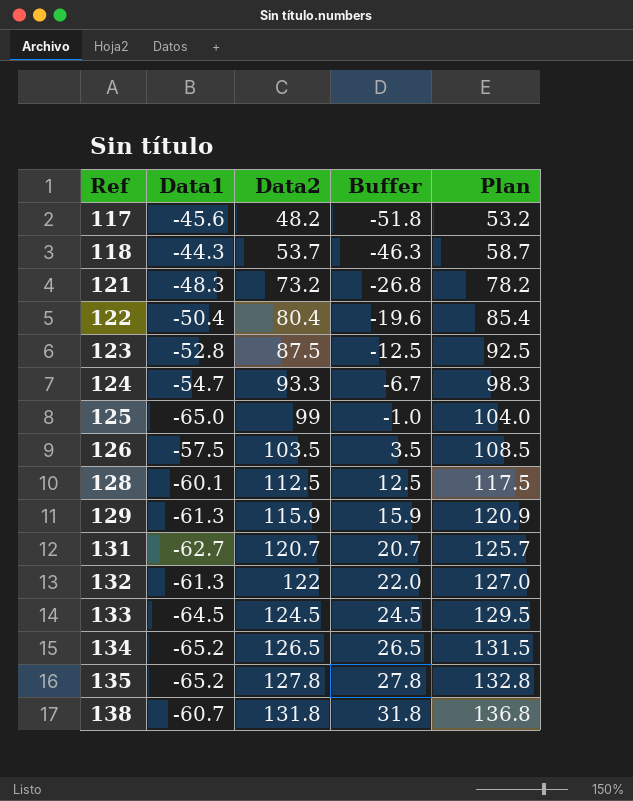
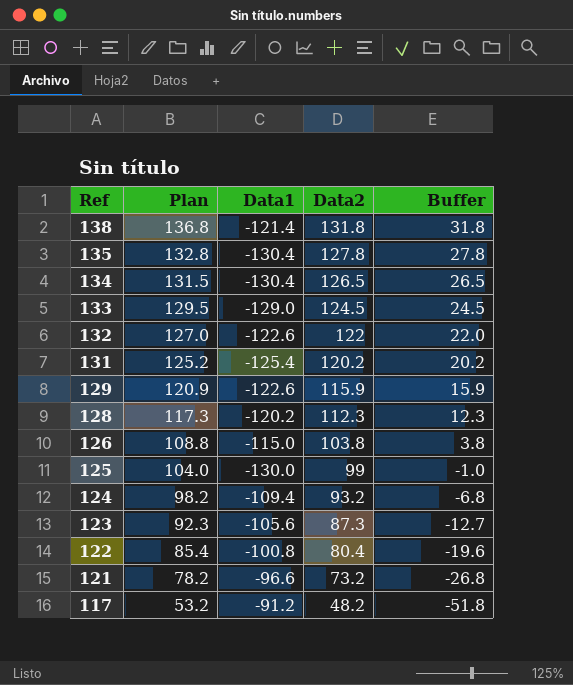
row order: Ref ascending -> Ref descending
column Plan | position: 5 -> 2
row 118: -44.3 | 53.7 | -46.3 | 58.7 -> none
138 | Data1: -60.7 -> -121.4
135 | Data1: -65.2 -> -130.4
134 | Data1: -65.2 -> -130.4
133 | Data1: -64.5 -> -129.0
132 | Data1: -61.3 -> -122.6
131 | Plan: 125.7 -> 125.2
131 | Data1: -62.7 -> -125.4
131 | Data2: 120.7 -> 120.2
131 | Buffer: 20.7 -> 20.2
129 | Data1: -61.3 -> -122.6
128 | Plan: 117.5 -> 117.3
128 | Data1: -60.1 -> -120.2
128 | Data2: 112.5 -> 112.3
128 | Buffer: 12.5 -> 12.3
126 | Plan: 108.5 -> 108.8
126 | Data1: -57.5 -> -115.0
126 | Data2: 103.5 -> 103.8
126 | Buffer: 3.5 -> 3.8
125 | Data1: -65.0 -> -130.0
124 | Plan: 98.3 -> 98.2
124 | Data1: -54.7 -> -109.4
124 | Data2: 93.3 -> 93.2
124 | Buffer: -6.7 -> -6.8
123 | Plan: 92.5 -> 92.3
123 | Data1: -52.8 -> -105.6
123 | Data2: 87.5 -> 87.3
123 | Buffer: -12.5 -> -12.7
122 | Data1: -50.4 -> -100.8
121 | Data1: -48.3 -> -96.6
117 | Data1: -45.6 -> -91.2

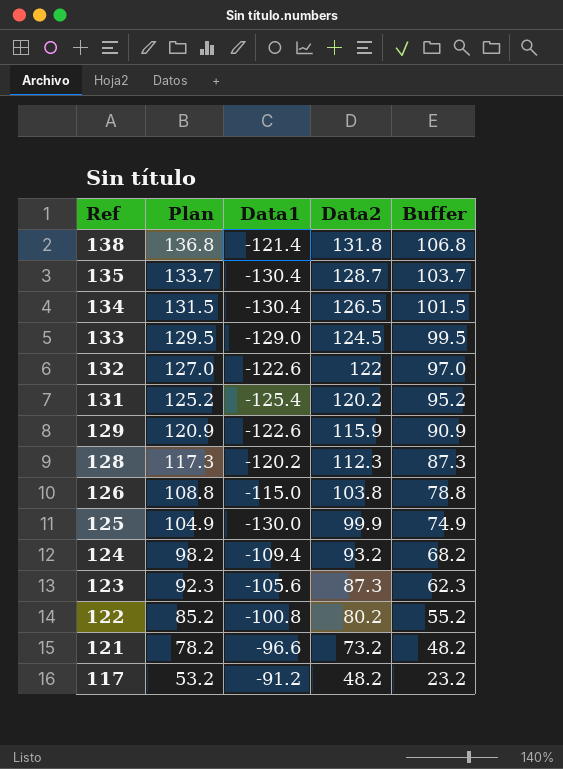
column Buffer | formula: [Data2] - 100 -> [Data2] - 25
135 | Plan: 132.8 -> 133.7
135 | Data2: 127.8 -> 128.7
125 | Plan: 104.0 -> 104.9
125 | Data2: 99 -> 99.9
122 | Plan: 85.4 -> 85.2
122 | Data2: 80.4 -> 80.2

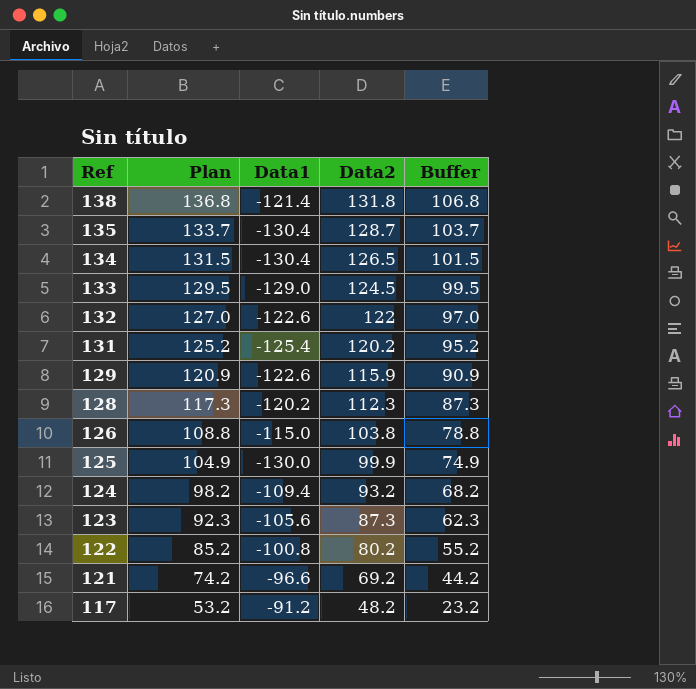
121 | Plan: 78.2 -> 74.2
121 | Data2: 73.2 -> 69.2
121 | Buffer: 48.2 -> 44.2

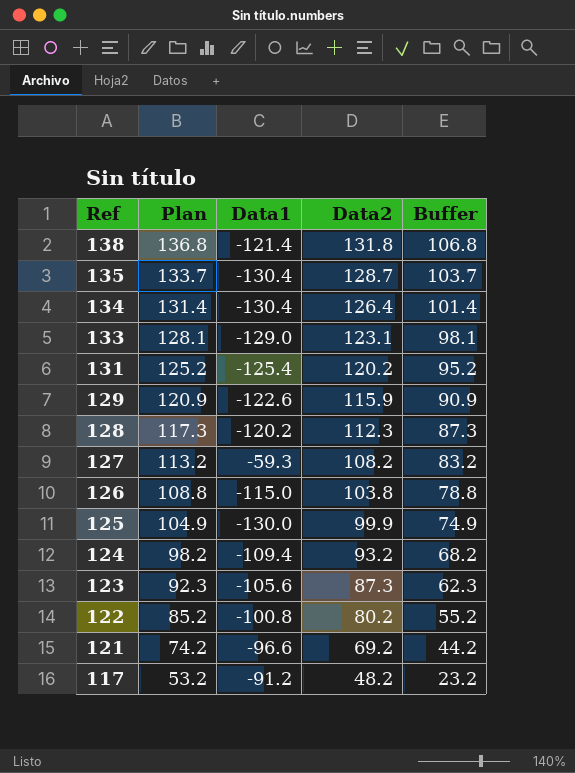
row 132: 127.0 | -122.6 | 122 | 97.0 -> none
134 | Plan: 131.5 -> 131.4
134 | Data2: 126.5 -> 126.4
134 | Buffer: 101.5 -> 101.4
133 | Plan: 129.5 -> 128.1
133 | Data2: 124.5 -> 123.1
133 | Buffer: 99.5 -> 98.1
row 127: none -> 113.2 | -59.3 | 108.2 | 83.2

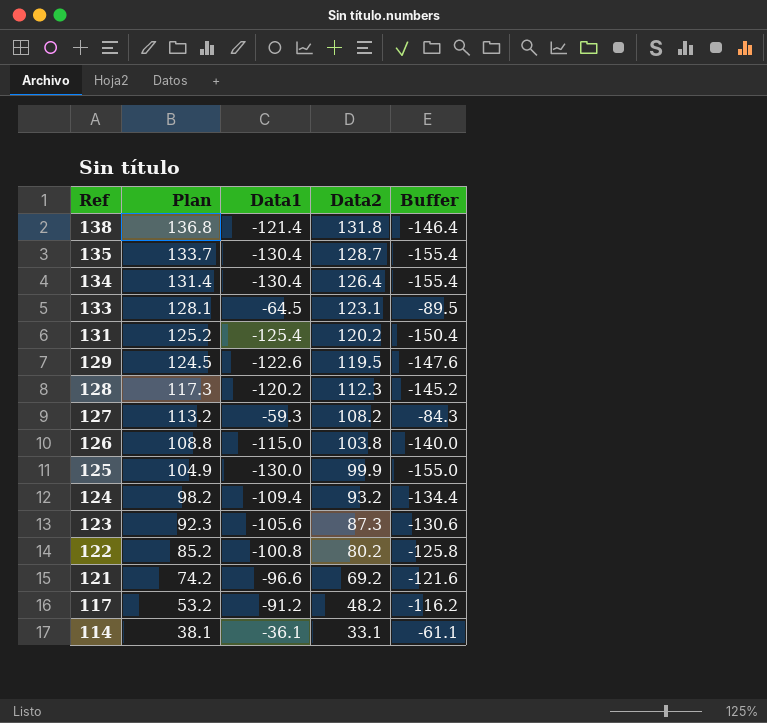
column Buffer | formula: [Data2] - 25 -> [Data1] - 25
133 | Data1: -129.0 -> -64.5
129 | Plan: 120.9 -> 124.5
129 | Data2: 115.9 -> 119.5
row 114: none -> 38.1 | -36.1 | 33.1 | -61.1

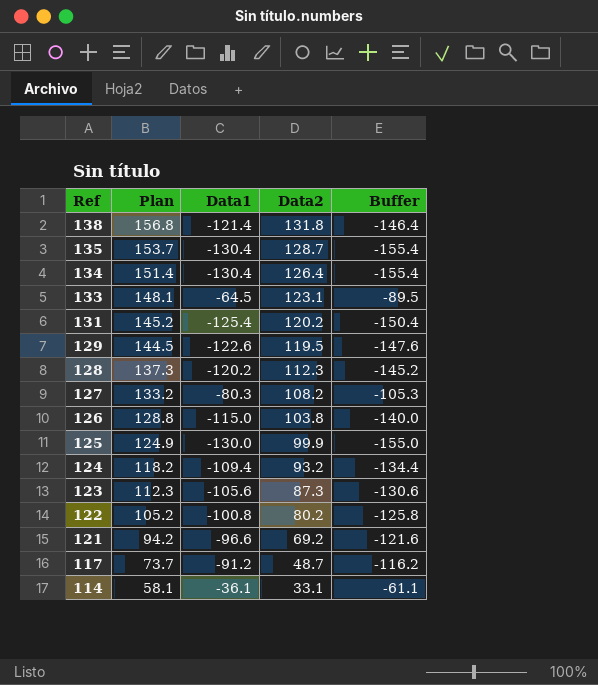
column Plan | formula: [Data2] + 5 -> [Data2] + 25
127 | Data1: -59.3 -> -80.3
127 | Buffer: -84.3 -> -105.3
117 | Data2: 48.2 -> 48.7

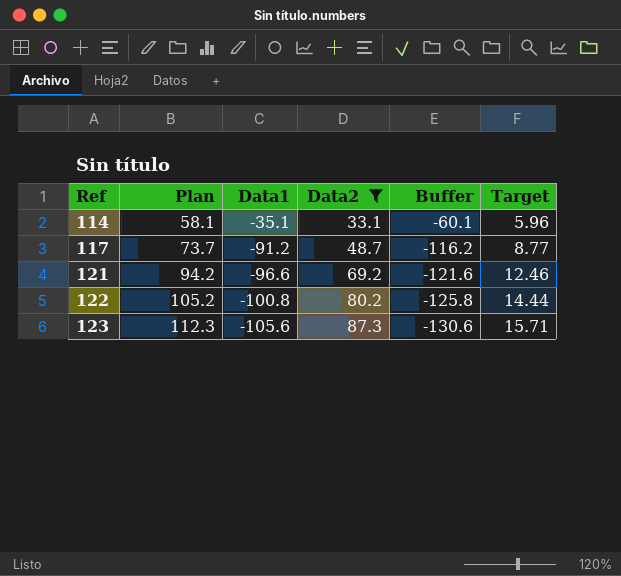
filter: none -> Data2 <= 87.3
row order: Ref descending -> Ref ascending
column Target | formula: none -> [Data2] * 0.18
114 | Data1: -36.1 -> -35.1
114 | Buffer: -61.1 -> -60.1

